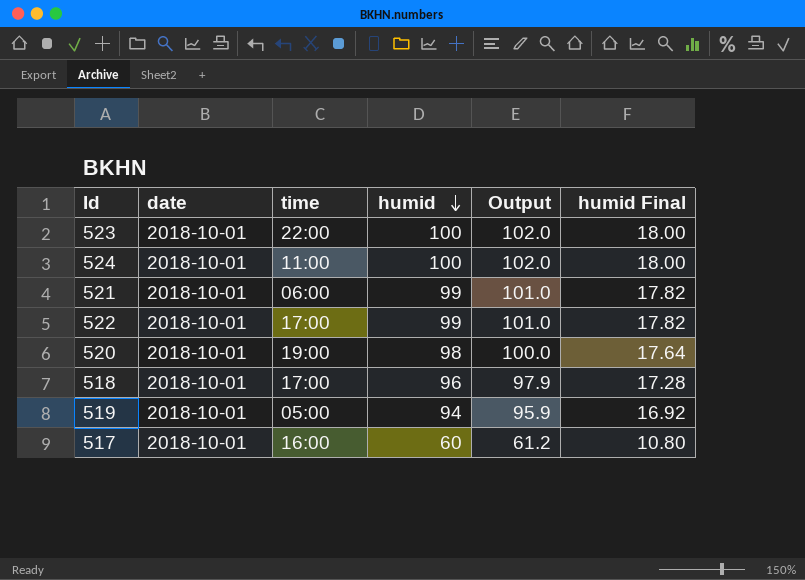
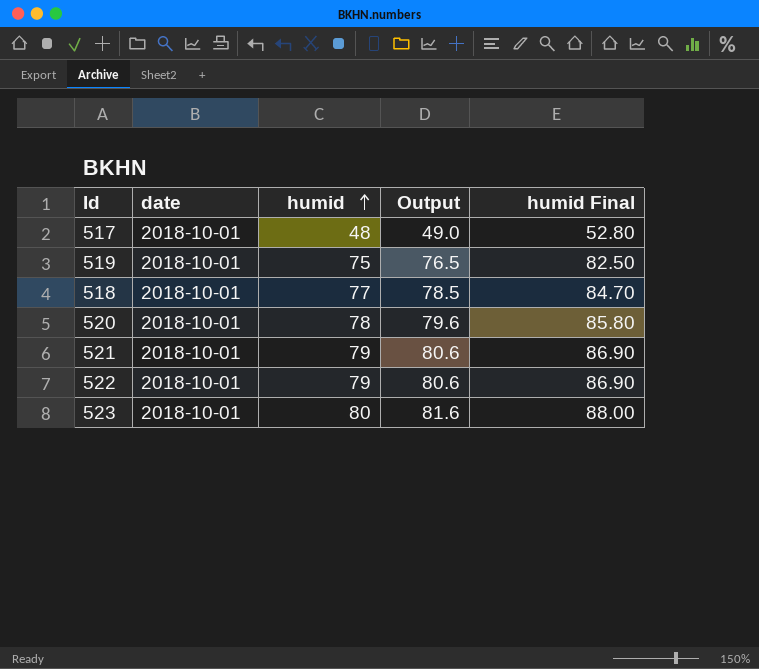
row order: humid descending -> humid ascending
column time | position: 3 -> none
column humid Final | formula: [humid] * 0.18 -> [humid] * 1.1
row 524: 2018-10-01 | 11:00 | 100 | 102.0 | 18.00 -> none
517 | humid: 60 -> 48
517 | Output: 61.2 -> 49.0
519 | humid: 94 -> 75
519 | Output: 95.9 -> 76.5
518 | humid: 96 -> 77
518 | Output: 97.9 -> 78.5
520 | humid: 98 -> 78
520 | Output: 100.0 -> 79.6
521 | humid: 99 -> 79
521 | Output: 101.0 -> 80.6
522 | humid: 99 -> 79
522 | Output: 101.0 -> 80.6
523 | humid: 100 -> 80
523 | Output: 102.0 -> 81.6

